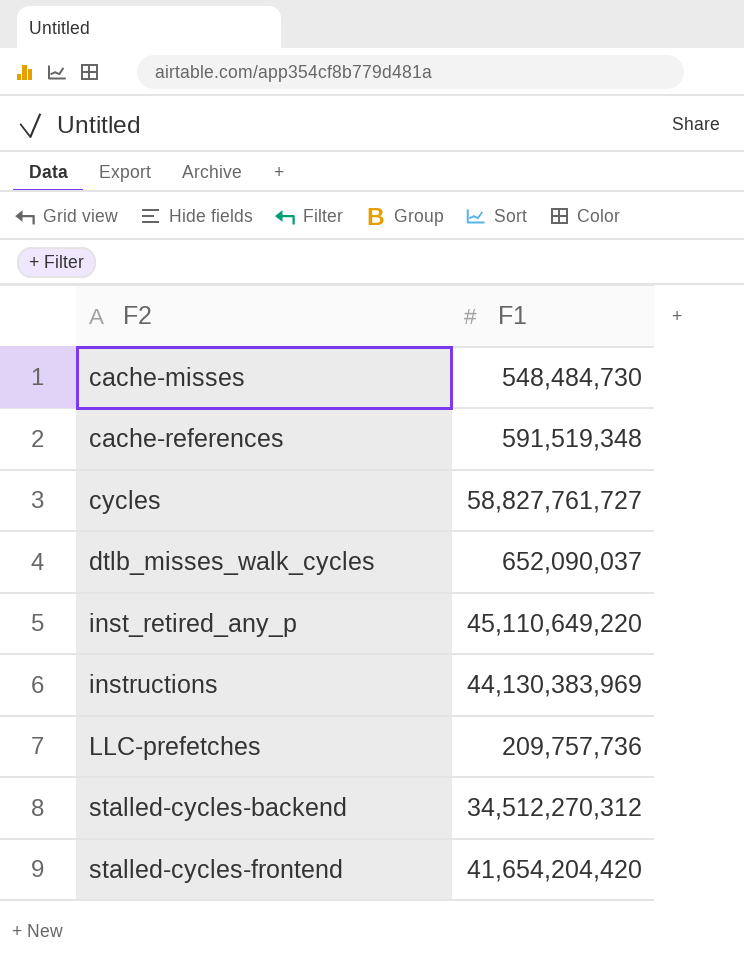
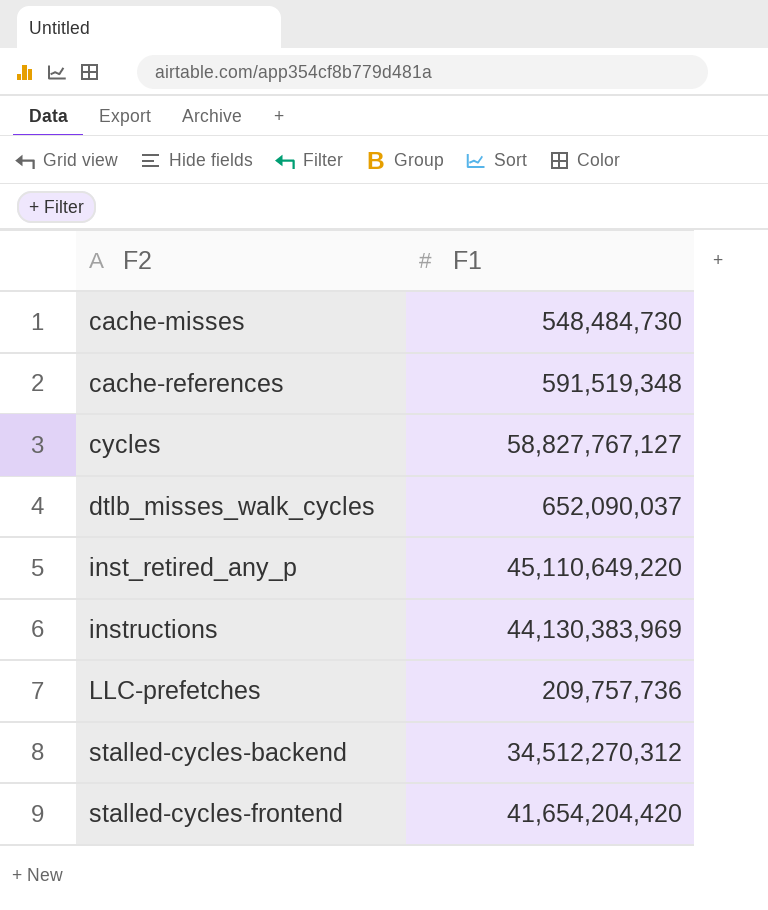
cycles | F1: 58,827,761,727 -> 58,827,767,127

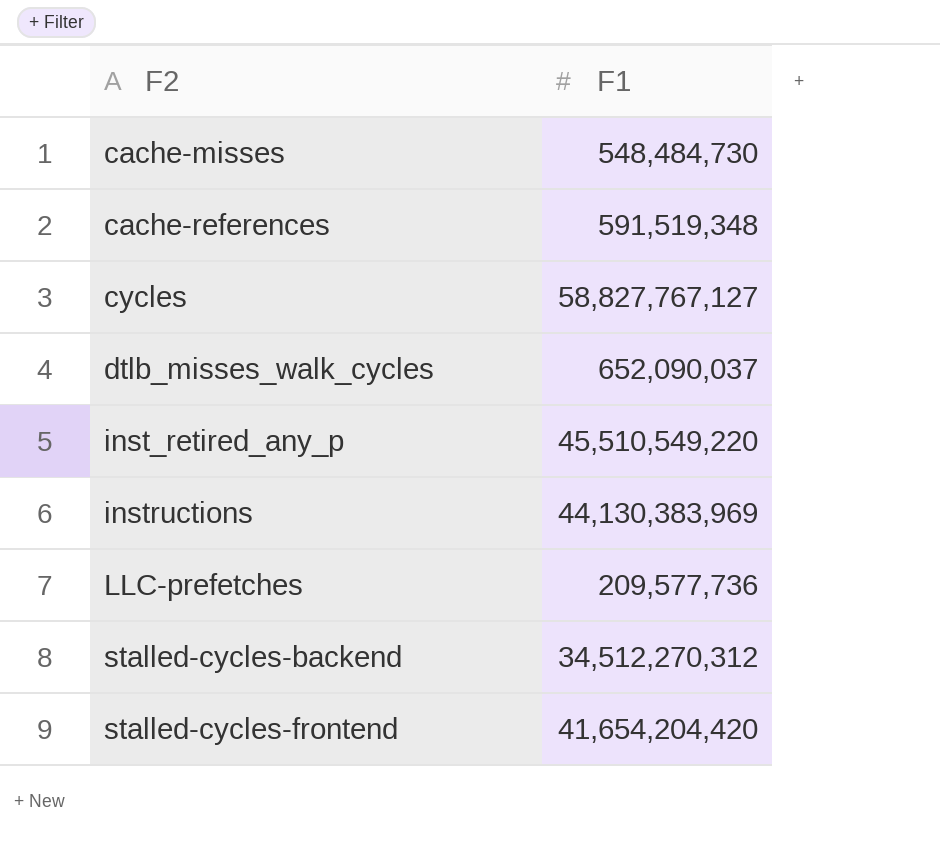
inst_retired_any_p | F1: 45,110,649,220 -> 45,510,549,220
LLC-prefetches | F1: 209,757,736 -> 209,577,736

